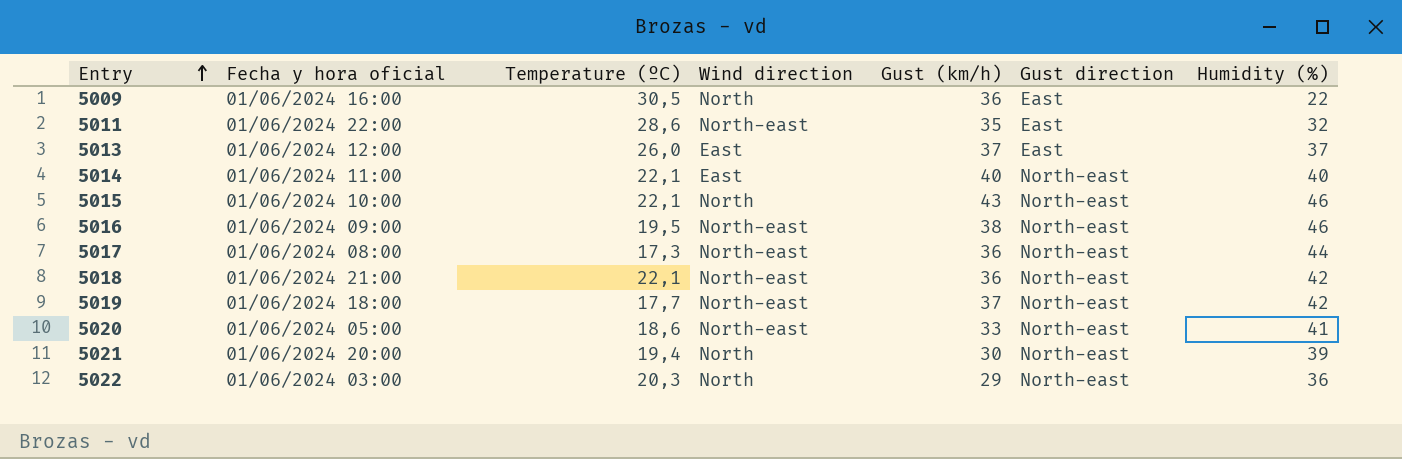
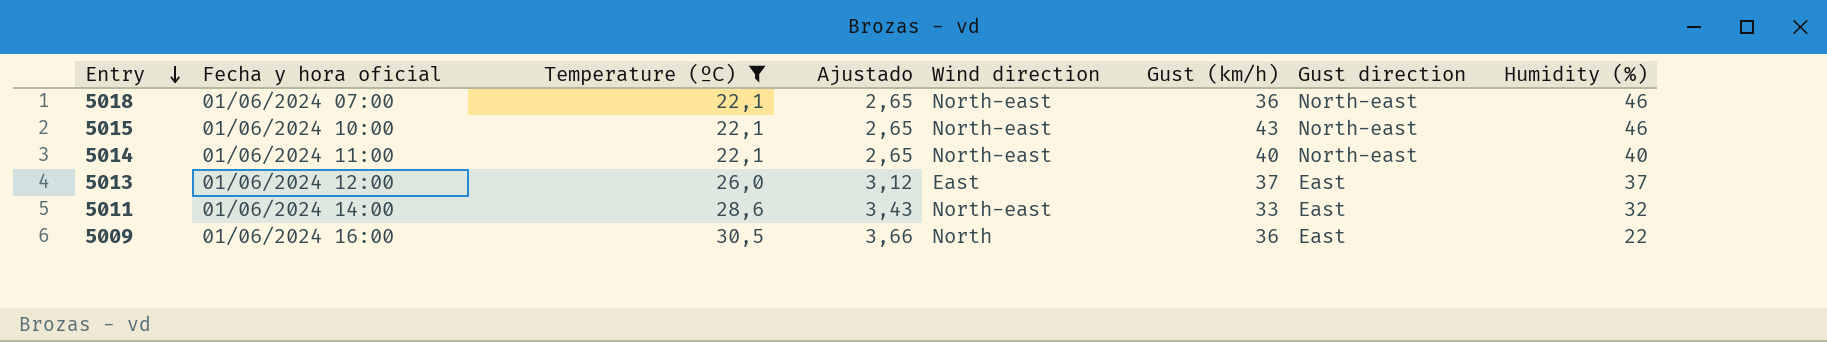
filter: none -> Temperature (ºC) >= 22,1
row order: Entry ascending -> Entry descending
column Ajustado | formula: none -> [Temperature (ºC)] * 0,12
5018 | Fecha y hora oficial: 01/06/2024 21:00 -> 01/06/2024 07:00
5018 | Humidity (%): 42 -> 46
5015 | Wind direction: North -> North-east
5014 | Wind direction: East -> North-east
5011 | Fecha y hora oficial: 01/06/2024 22:00 -> 01/06/2024 14:00
5011 | Gust (km/h): 35 -> 33

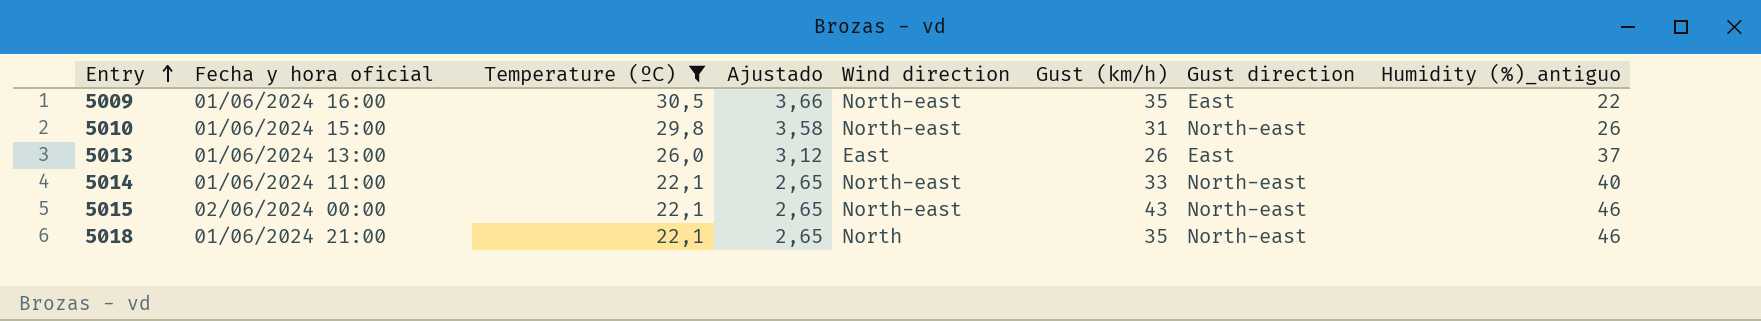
row order: Entry descending -> Entry ascending
column name: Humidity (%) -> Humidity (%)_antiguo
row 5011: 01/06/2024 14:00 | 28,6 | 3,43 | North-east | 33 | East | 32 -> none
5009 | Wind direction: North -> North-east
5009 | Gust (km/h): 36 -> 35
row 5010: none -> 01/06/2024 15:00 | 29,8 | 3,58 | North-east | 31 | North-east | 26
5013 | Fecha y hora oficial: 01/06/2024 12:00 -> 01/06/2024 13:00
5013 | Gust (km/h): 37 -> 26
5014 | Gust (km/h): 40 -> 33
5015 | Fecha y hora oficial: 01/06/2024 10:00 -> 02/06/2024 00:00
5018 | Fecha y hora oficial: 01/06/2024 07:00 -> 01/06/2024 21:00
5018 | Wind direction: North-east -> North
5018 | Gust (km/h): 36 -> 35

